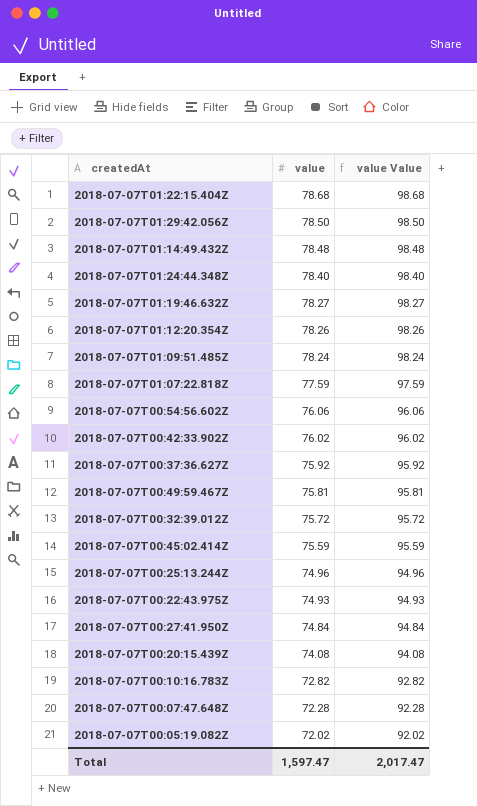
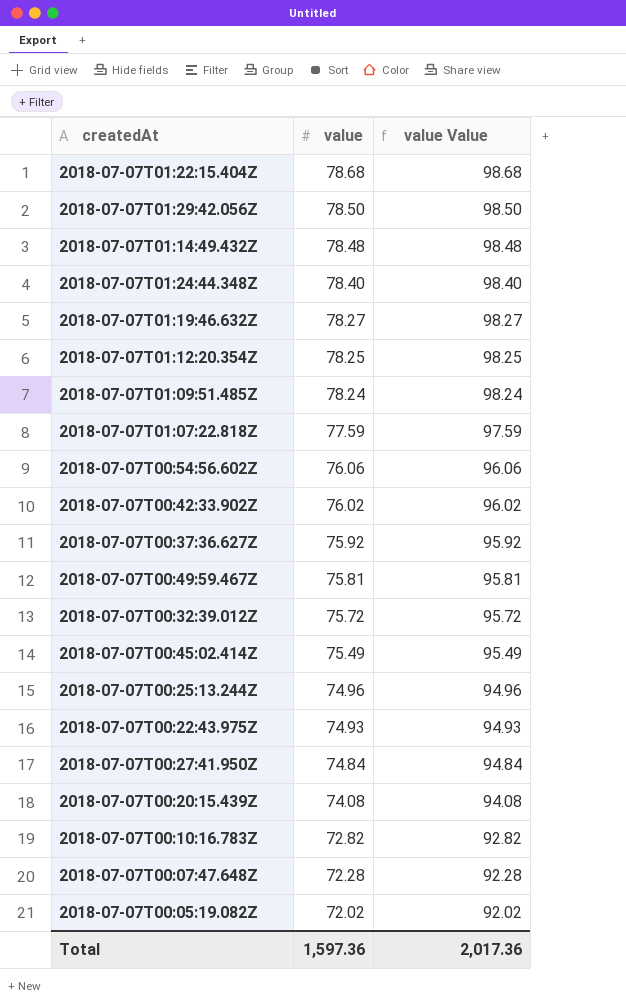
2018-07-07T01:12:20.354Z | value: 78.26 -> 78.25
2018-07-07T01:12:20.354Z | value Value: 98.26 -> 98.25
2018-07-07T00:45:02.414Z | value: 75.59 -> 75.49
2018-07-07T00:45:02.414Z | value Value: 95.59 -> 95.49
Total | value: 1,597.47 -> 1,597.36
Total | value Value: 2,017.47 -> 2,017.36

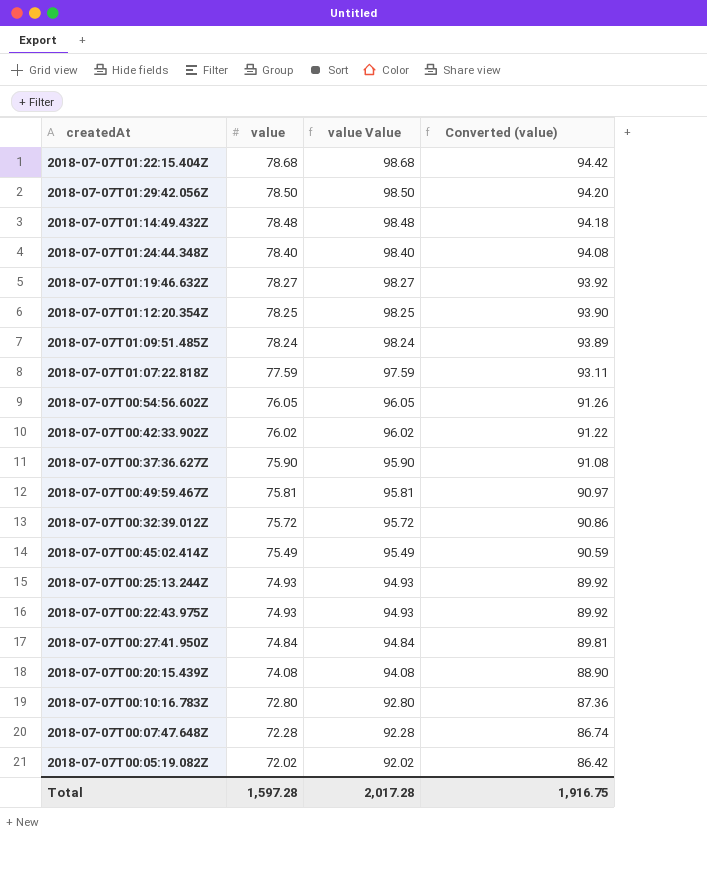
column Converted (value) | formula: none -> [value] * 1.2
2018-07-07T00:54:56.602Z | value: 76.06 -> 76.05
2018-07-07T00:54:56.602Z | value Value: 96.06 -> 96.05
2018-07-07T00:37:36.627Z | value: 75.92 -> 75.90
2018-07-07T00:37:36.627Z | value Value: 95.92 -> 95.90
2018-07-07T00:25:13.244Z | value: 74.96 -> 74.93
2018-07-07T00:25:13.244Z | value Value: 94.96 -> 94.93
2018-07-07T00:10:16.783Z | value: 72.82 -> 72.80
2018-07-07T00:10:16.783Z | value Value: 92.82 -> 92.80
Total | value: 1,597.36 -> 1,597.28
Total | value Value: 2,017.36 -> 2,017.28

